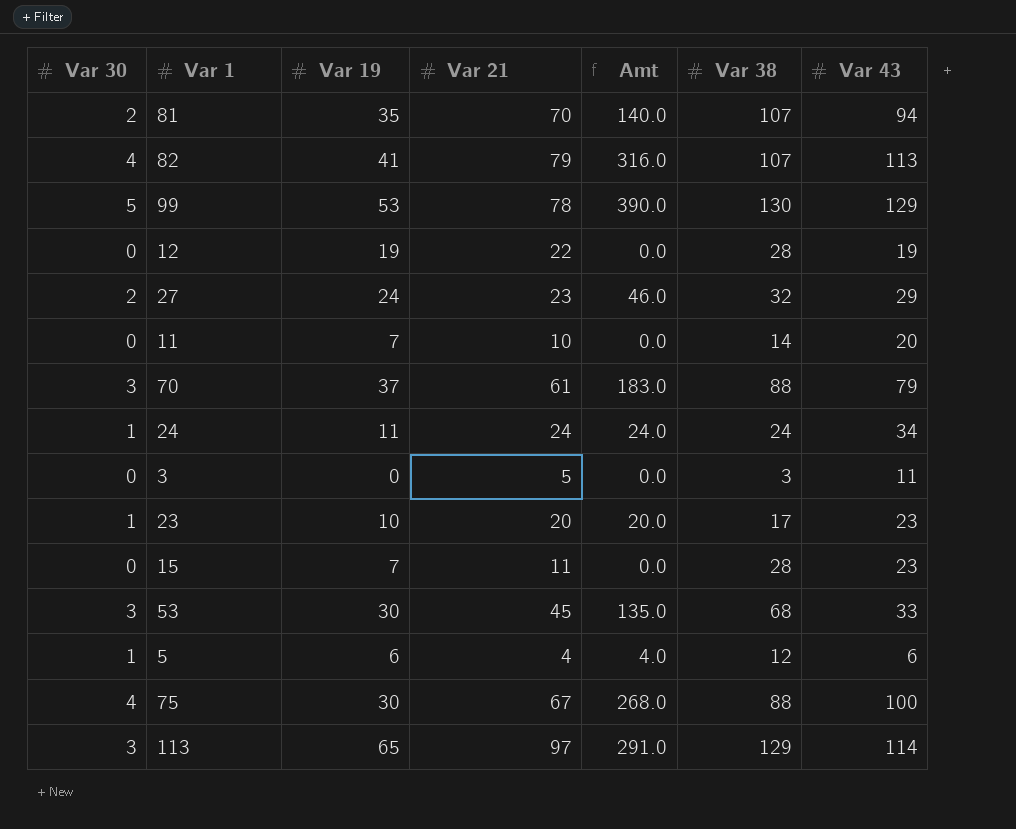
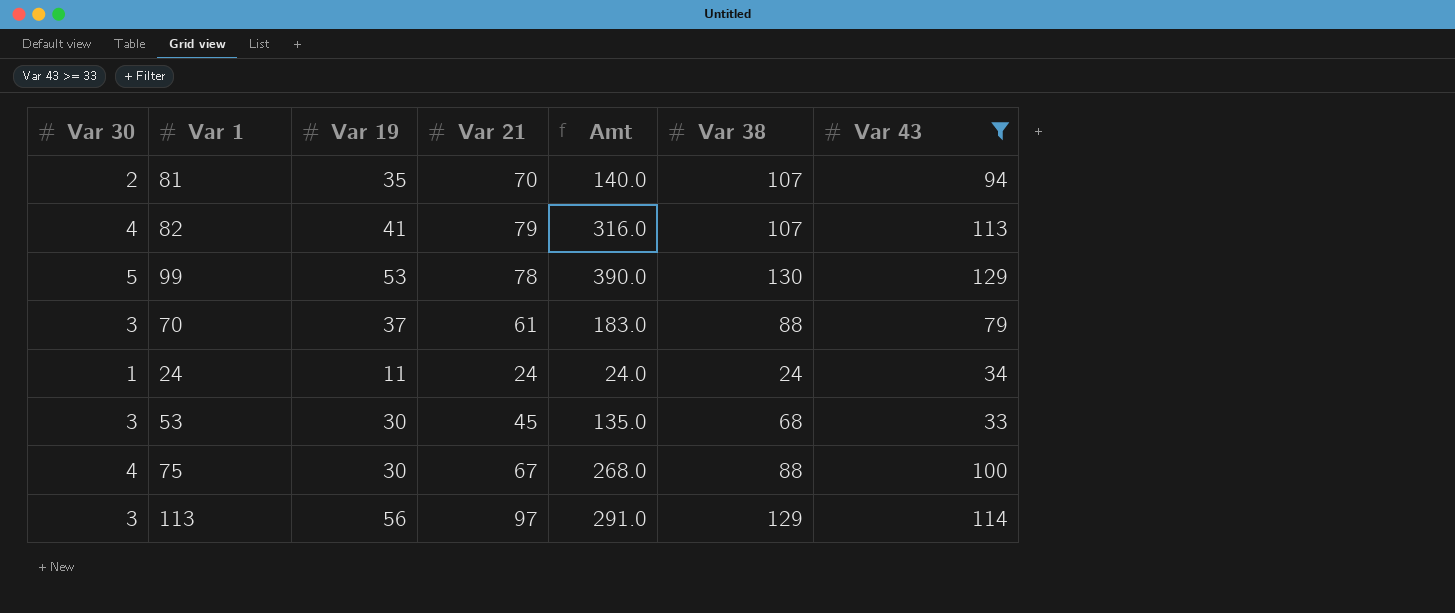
filter: none -> Var 43 >= 33
113 | Var 19: 65 -> 56

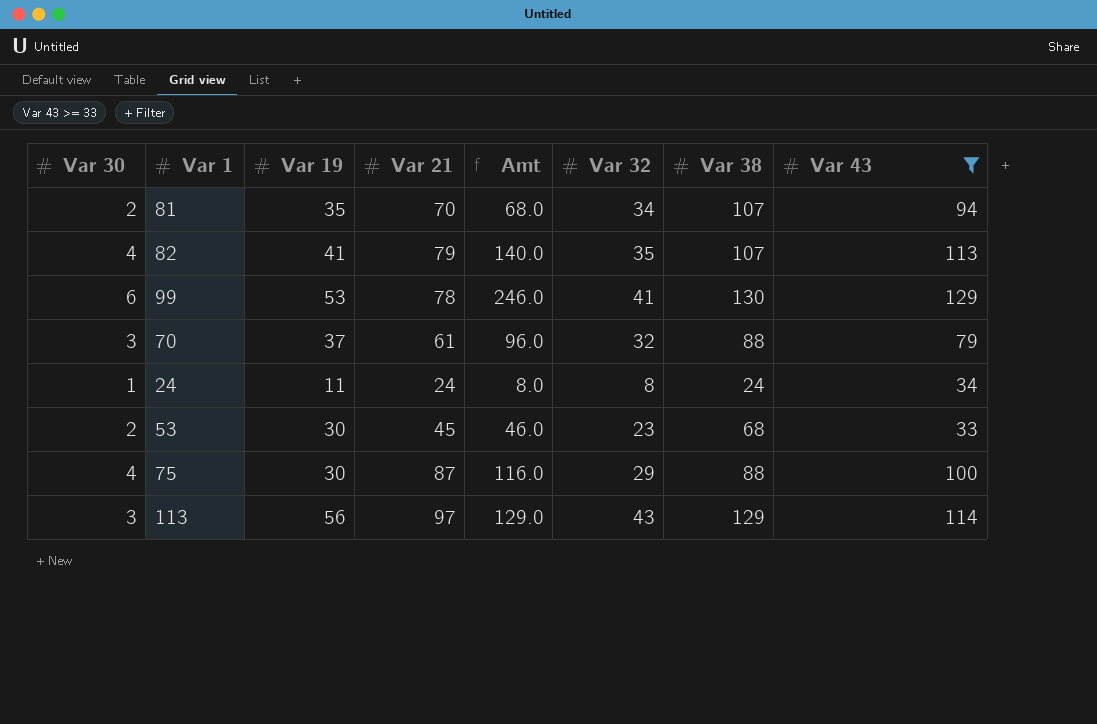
column Amt | formula: [Var 30] * [Var 21] -> [Var 30] * [Var 32]
column Var 32 | position: none -> 6
99 | Var 30: 5 -> 6
53 | Var 30: 3 -> 2
75 | Var 21: 67 -> 87

